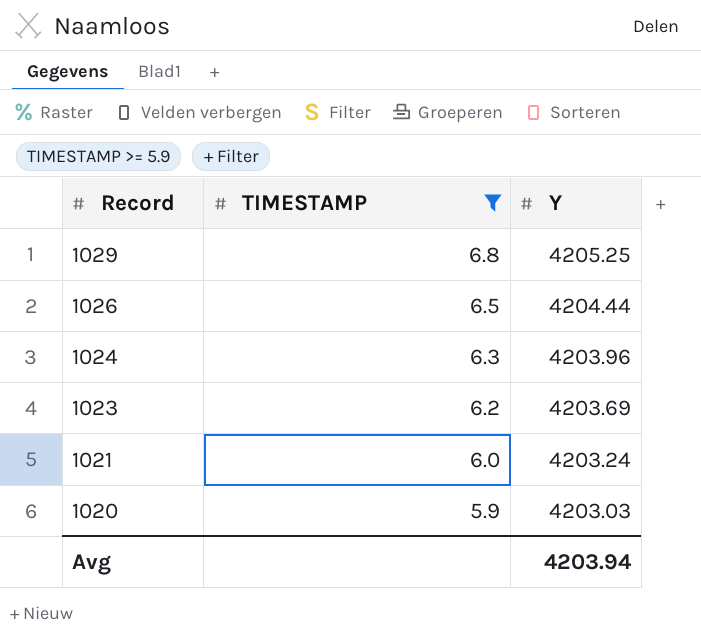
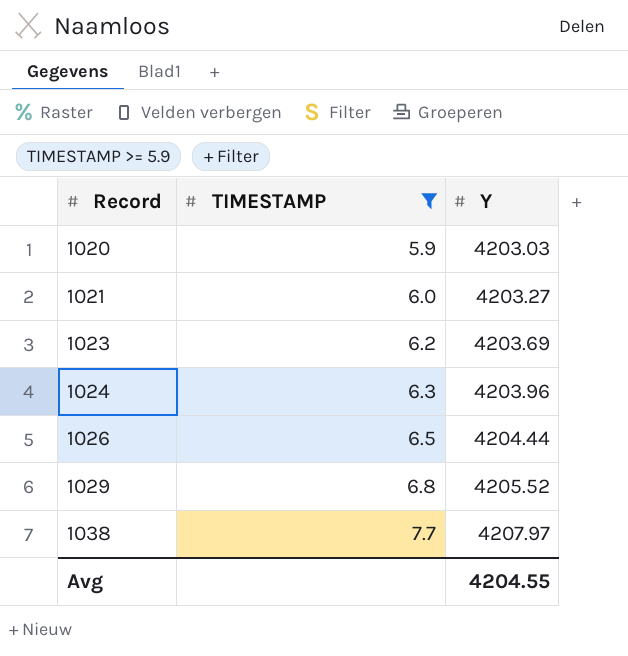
row order: Record descending -> Record ascending
1021 | Y: 4203.24 -> 4203.27
1029 | Y: 4205.25 -> 4205.52
row 1038: none -> 7.7 | 4207.97
Avg | Y: 4203.94 -> 4204.55

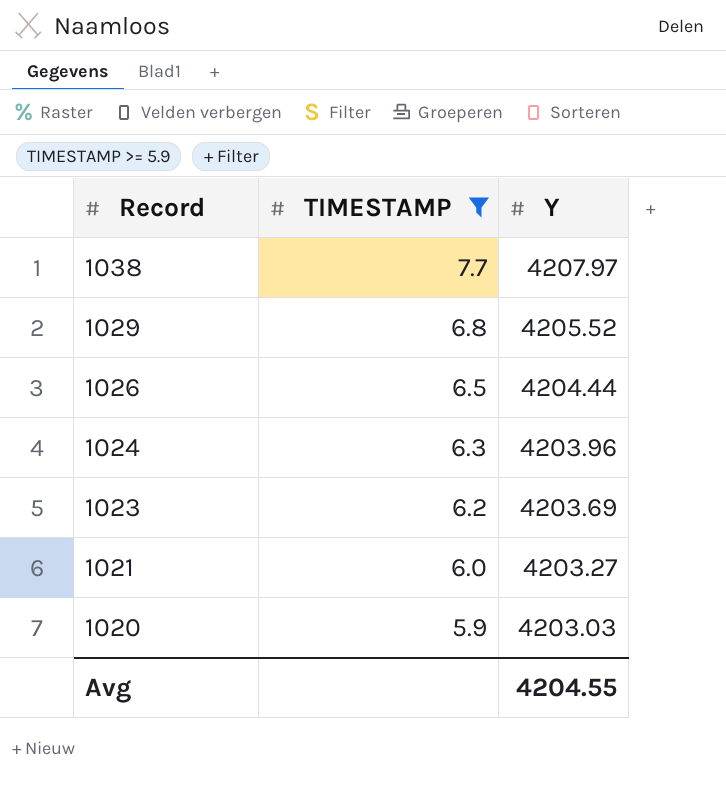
row order: Record ascending -> Record descending

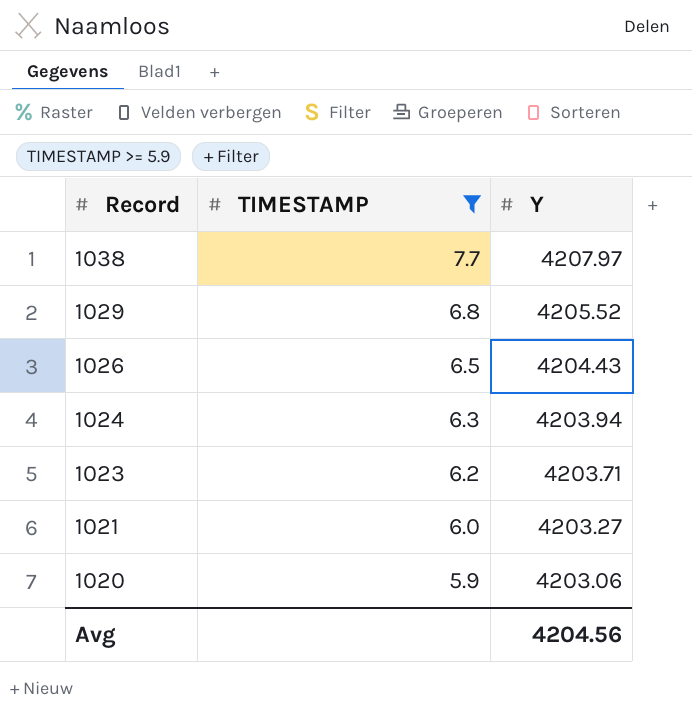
1026 | Y: 4204.44 -> 4204.43
1024 | Y: 4203.96 -> 4203.94
1023 | Y: 4203.69 -> 4203.71
1020 | Y: 4203.03 -> 4203.06
Avg | Y: 4204.55 -> 4204.56

